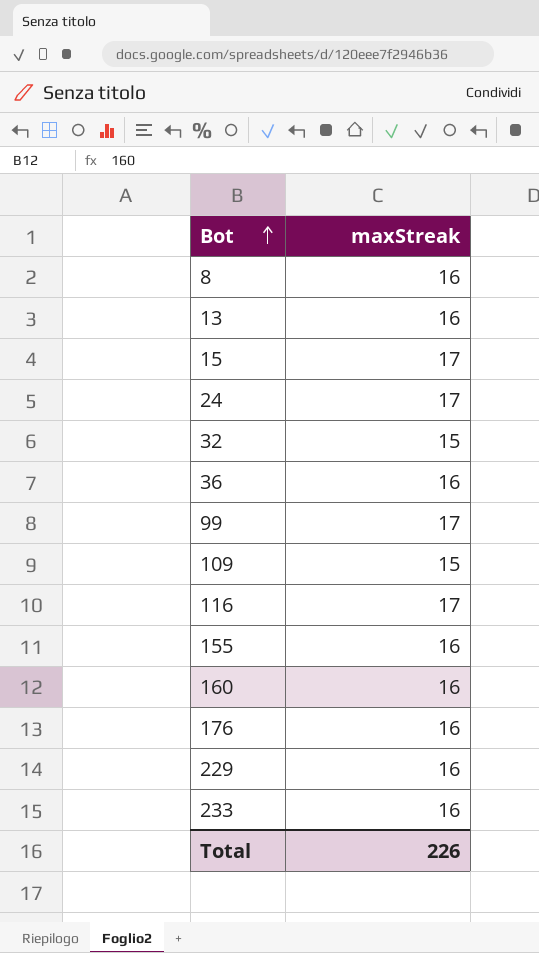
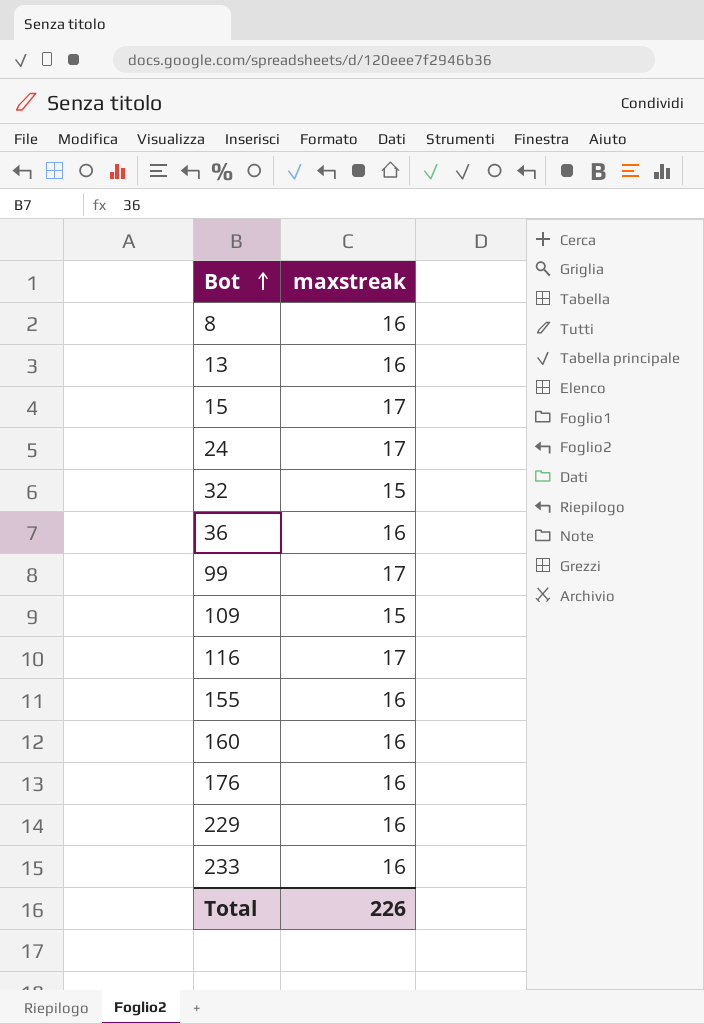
column name: maxStreak -> maxstreak

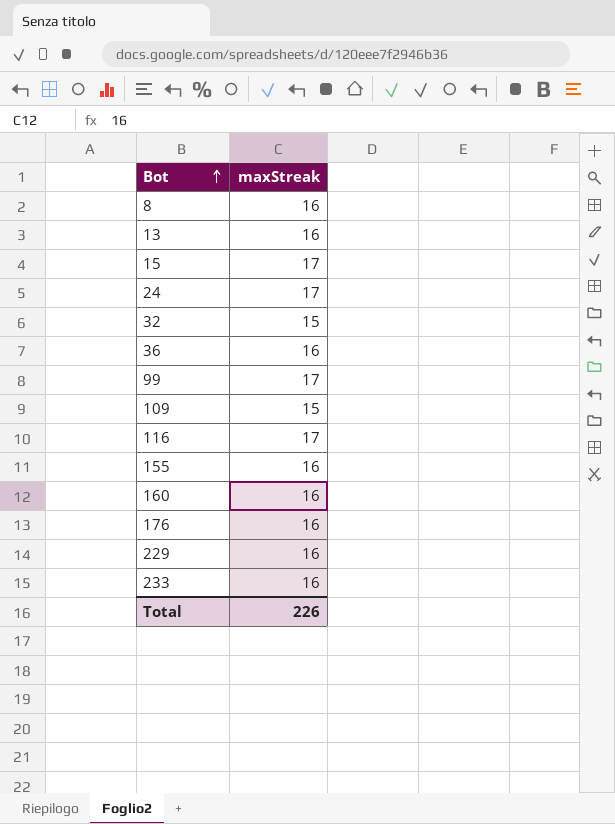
column name: maxstreak -> maxStreak

